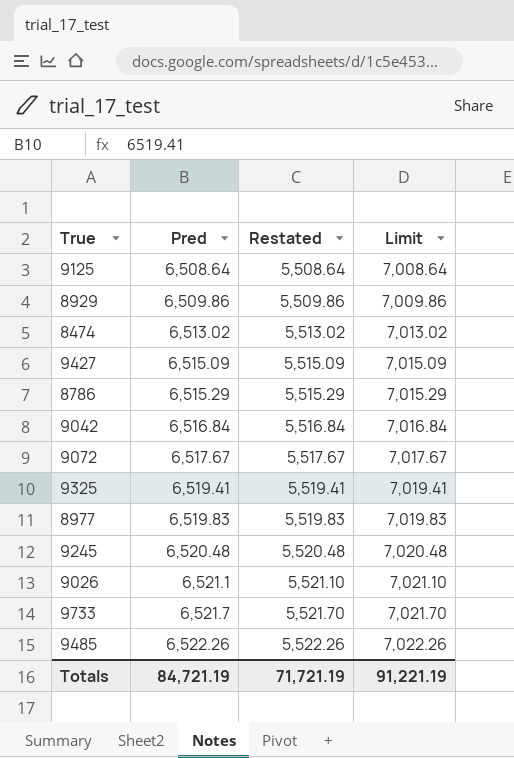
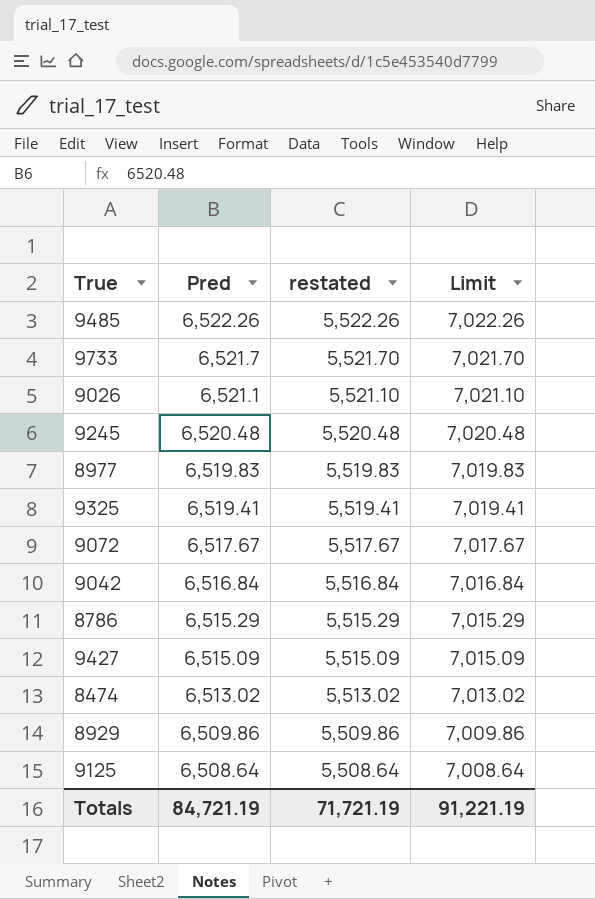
row order: Pred ascending -> Pred descending
column name: Restated -> restated

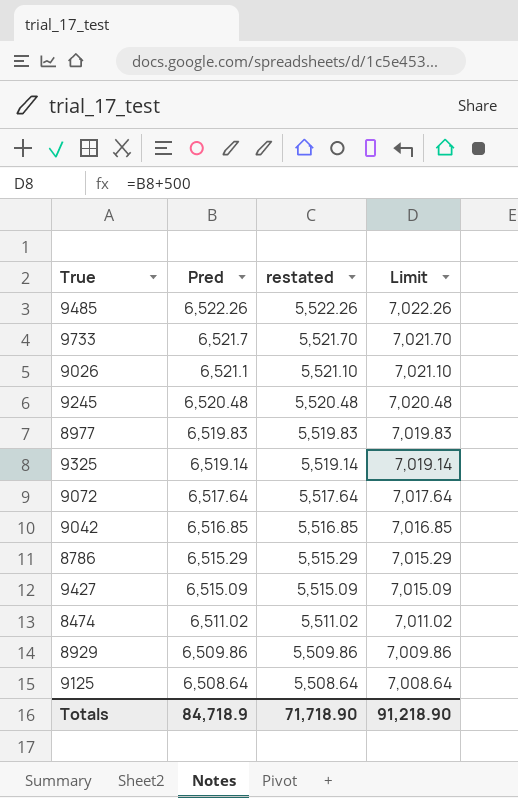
9325 | Pred: 6,519.41 -> 6,519.14
9325 | restated: 5,519.41 -> 5,519.14
9325 | Limit: 7,019.41 -> 7,019.14
9072 | Pred: 6,517.67 -> 6,517.64
9072 | restated: 5,517.67 -> 5,517.64
9072 | Limit: 7,017.67 -> 7,017.64
9042 | Pred: 6,516.84 -> 6,516.85
9042 | restated: 5,516.84 -> 5,516.85
9042 | Limit: 7,016.84 -> 7,016.85
8474 | Pred: 6,513.02 -> 6,511.02
8474 | restated: 5,513.02 -> 5,511.02
8474 | Limit: 7,013.02 -> 7,011.02
Totals | Pred: 84,721.19 -> 84,718.9
Totals | restated: 71,721.19 -> 71,718.90
Totals | Limit: 91,221.19 -> 91,218.90

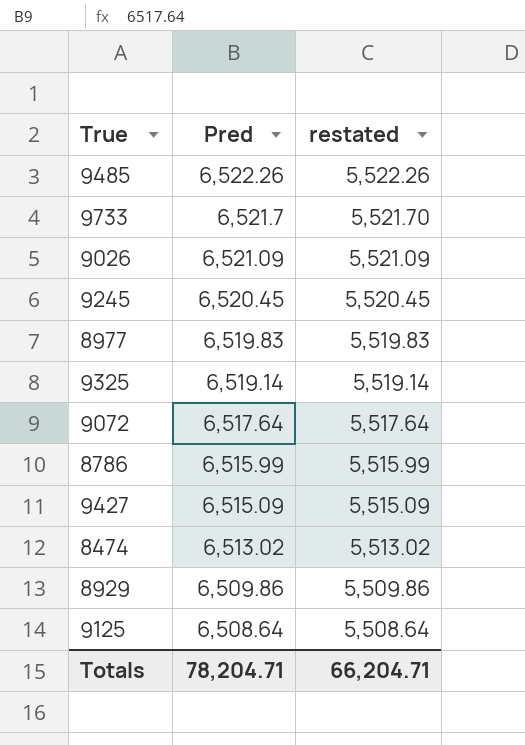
column Limit | formula: [Pred] + 500 -> none
row 9042: 6,516.85 | 5,516.85 | 7,016.85 -> none
9026 | Pred: 6,521.1 -> 6,521.09
9026 | restated: 5,521.10 -> 5,521.09
9245 | Pred: 6,520.48 -> 6,520.45
9245 | restated: 5,520.48 -> 5,520.45
8786 | Pred: 6,515.29 -> 6,515.99
8786 | restated: 5,515.29 -> 5,515.99
8474 | Pred: 6,511.02 -> 6,513.02
8474 | restated: 5,511.02 -> 5,513.02
Totals | Pred: 84,718.9 -> 78,204.71
Totals | restated: 71,718.90 -> 66,204.71

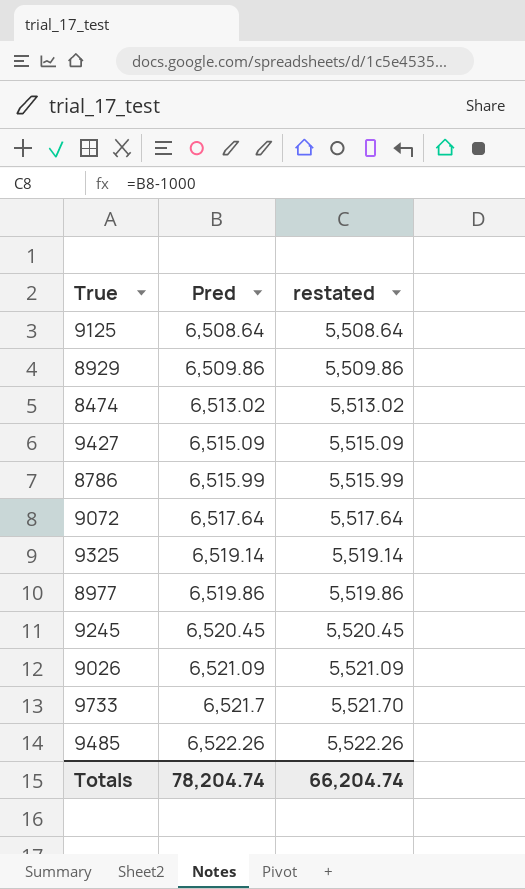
row order: Pred descending -> Pred ascending
8977 | Pred: 6,519.83 -> 6,519.86
8977 | restated: 5,519.83 -> 5,519.86
Totals | Pred: 78,204.71 -> 78,204.74
Totals | restated: 66,204.71 -> 66,204.74

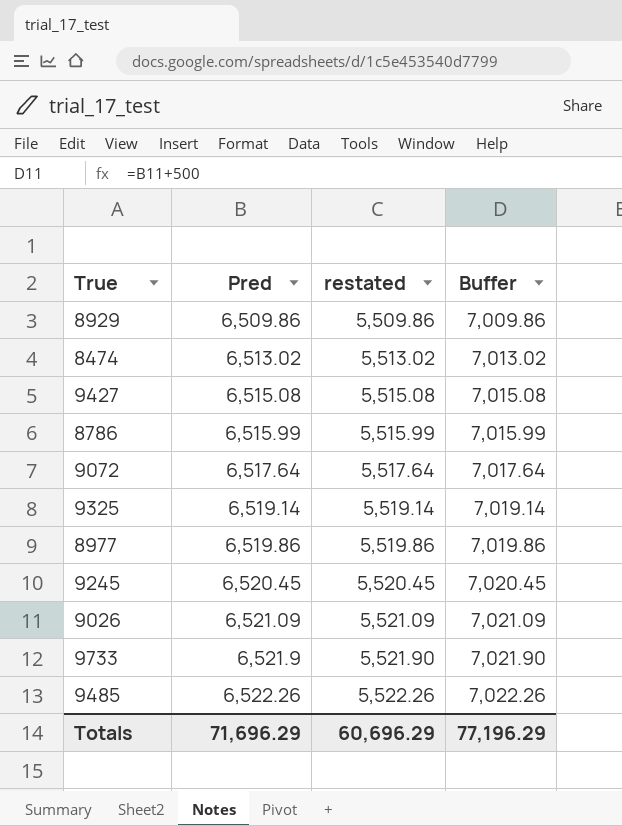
column Buffer | formula: none -> [Pred] + 500
row 9125: 6,508.64 | 5,508.64 -> none
9427 | Pred: 6,515.09 -> 6,515.08
9427 | restated: 5,515.09 -> 5,515.08
9733 | Pred: 6,521.7 -> 6,521.9
9733 | restated: 5,521.70 -> 5,521.90
Totals | Pred: 78,204.74 -> 71,696.29
Totals | restated: 66,204.74 -> 60,696.29

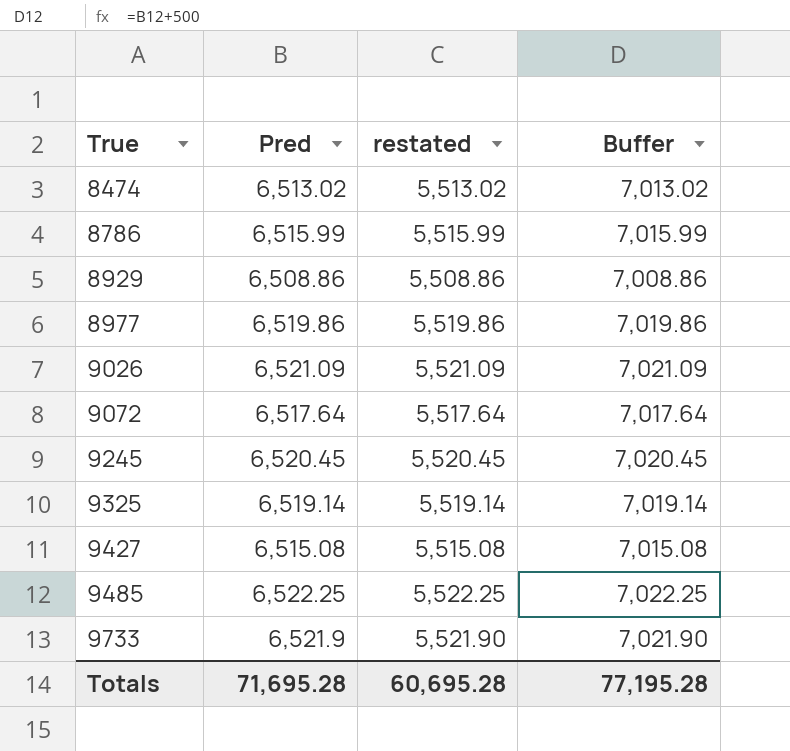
row order: Pred ascending -> True ascending
8929 | Pred: 6,509.86 -> 6,508.86
8929 | restated: 5,509.86 -> 5,508.86
8929 | Buffer: 7,009.86 -> 7,008.86
9485 | Pred: 6,522.26 -> 6,522.25
9485 | restated: 5,522.26 -> 5,522.25
9485 | Buffer: 7,022.26 -> 7,022.25
Totals | Pred: 71,696.29 -> 71,695.28
Totals | restated: 60,696.29 -> 60,695.28
Totals | Buffer: 77,196.29 -> 77,195.28

